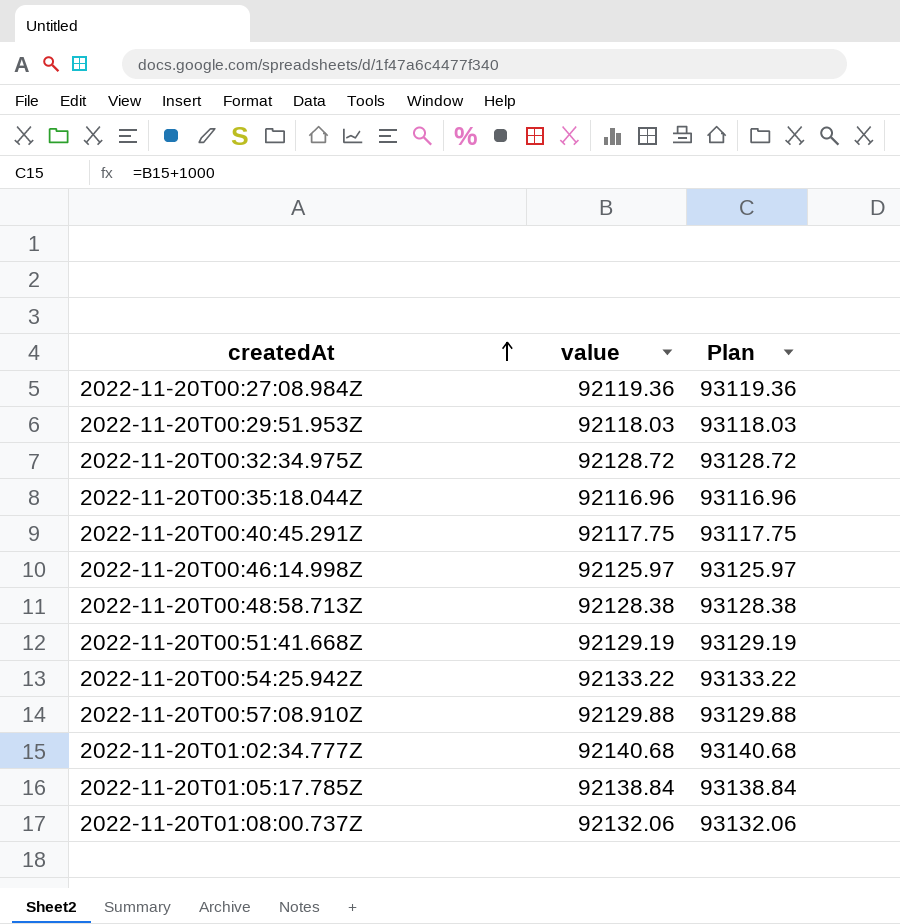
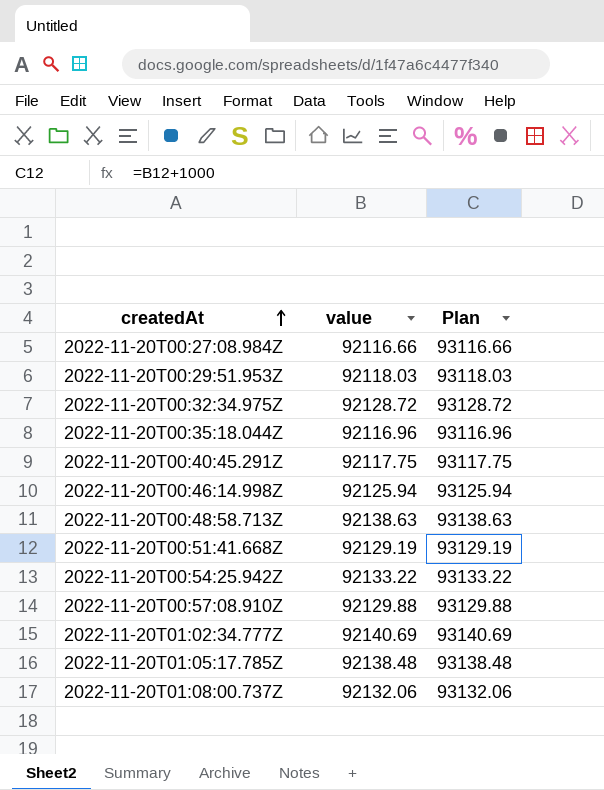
2022-11-20T00:27:08.984Z | value: 92119.36 -> 92116.66
2022-11-20T00:27:08.984Z | Plan: 93119.36 -> 93116.66
2022-11-20T00:46:14.998Z | value: 92125.97 -> 92125.94
2022-11-20T00:46:14.998Z | Plan: 93125.97 -> 93125.94
2022-11-20T00:48:58.713Z | value: 92128.38 -> 92138.63
2022-11-20T00:48:58.713Z | Plan: 93128.38 -> 93138.63
2022-11-20T01:02:34.777Z | value: 92140.68 -> 92140.69
2022-11-20T01:02:34.777Z | Plan: 93140.68 -> 93140.69
2022-11-20T01:05:17.785Z | value: 92138.84 -> 92138.48
2022-11-20T01:05:17.785Z | Plan: 93138.84 -> 93138.48

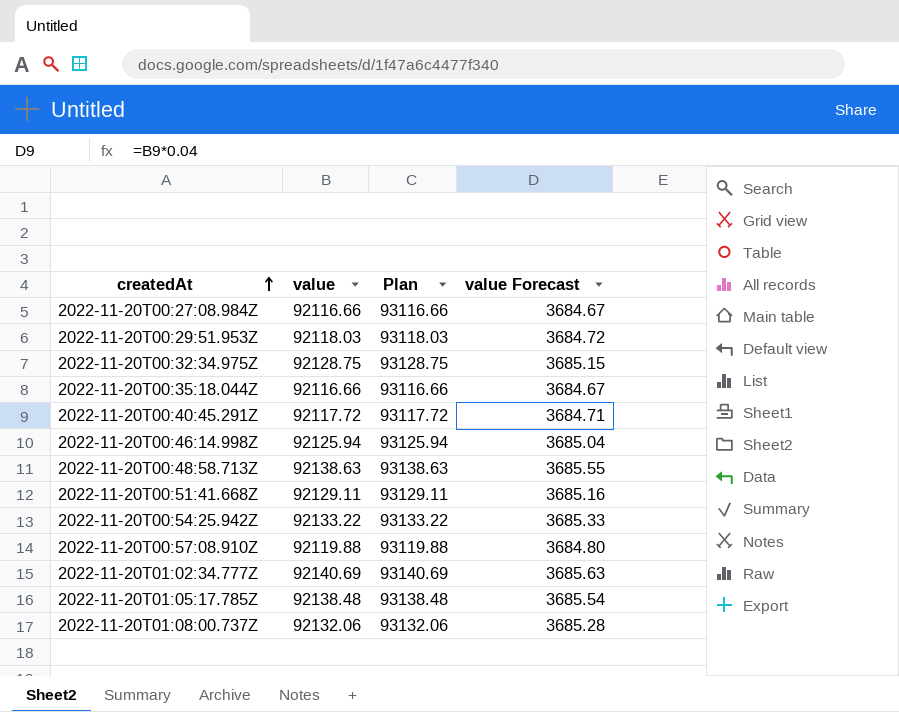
column value Forecast | formula: none -> [value] * 0.04
2022-11-20T00:32:34.975Z | value: 92128.72 -> 92128.75
2022-11-20T00:32:34.975Z | Plan: 93128.72 -> 93128.75
2022-11-20T00:35:18.044Z | value: 92116.96 -> 92116.66
2022-11-20T00:35:18.044Z | Plan: 93116.96 -> 93116.66
2022-11-20T00:40:45.291Z | value: 92117.75 -> 92117.72
2022-11-20T00:40:45.291Z | Plan: 93117.75 -> 93117.72
2022-11-20T00:51:41.668Z | value: 92129.19 -> 92129.11
2022-11-20T00:51:41.668Z | Plan: 93129.19 -> 93129.11
2022-11-20T00:57:08.910Z | value: 92129.88 -> 92119.88
2022-11-20T00:57:08.910Z | Plan: 93129.88 -> 93119.88

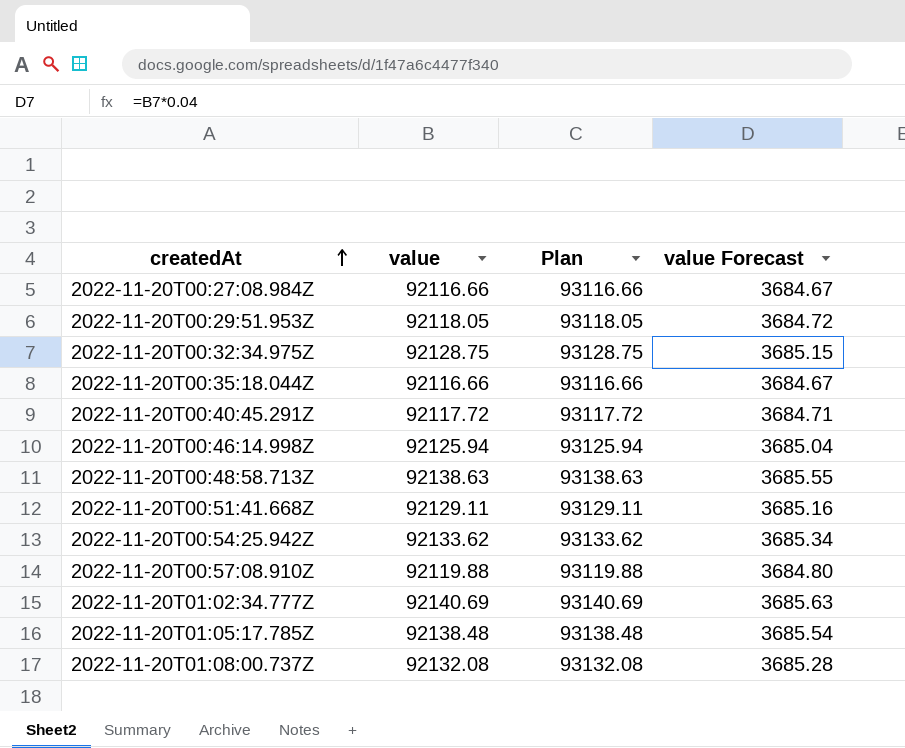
2022-11-20T00:29:51.953Z | value: 92118.03 -> 92118.05
2022-11-20T00:29:51.953Z | Plan: 93118.03 -> 93118.05
2022-11-20T00:54:25.942Z | value: 92133.22 -> 92133.62
2022-11-20T00:54:25.942Z | Plan: 93133.22 -> 93133.62
2022-11-20T00:54:25.942Z | value Forecast: 3685.33 -> 3685.34
2022-11-20T01:08:00.737Z | value: 92132.06 -> 92132.08
2022-11-20T01:08:00.737Z | Plan: 93132.06 -> 93132.08

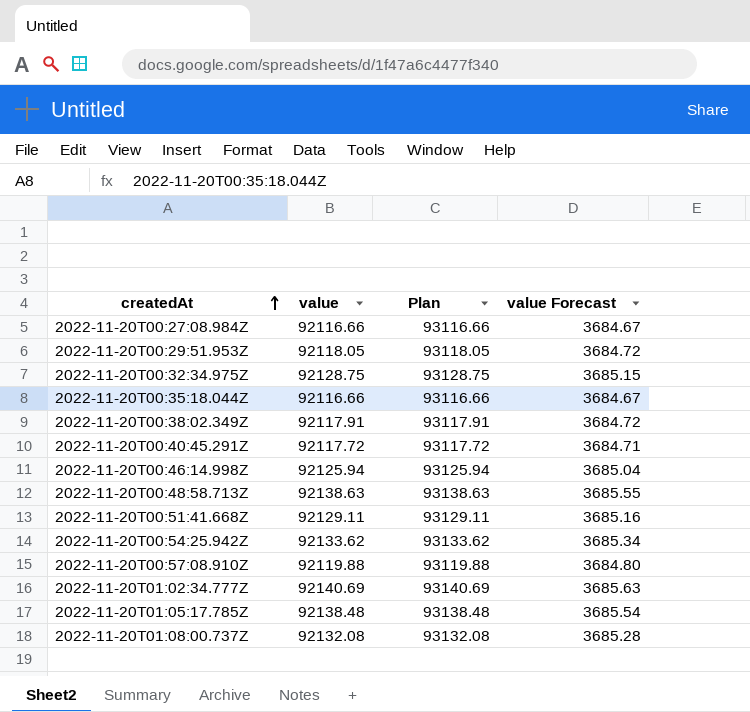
row 2022-11-20T00:38:02.349Z: none -> 92117.91 | 93117.91 | 3684.72

